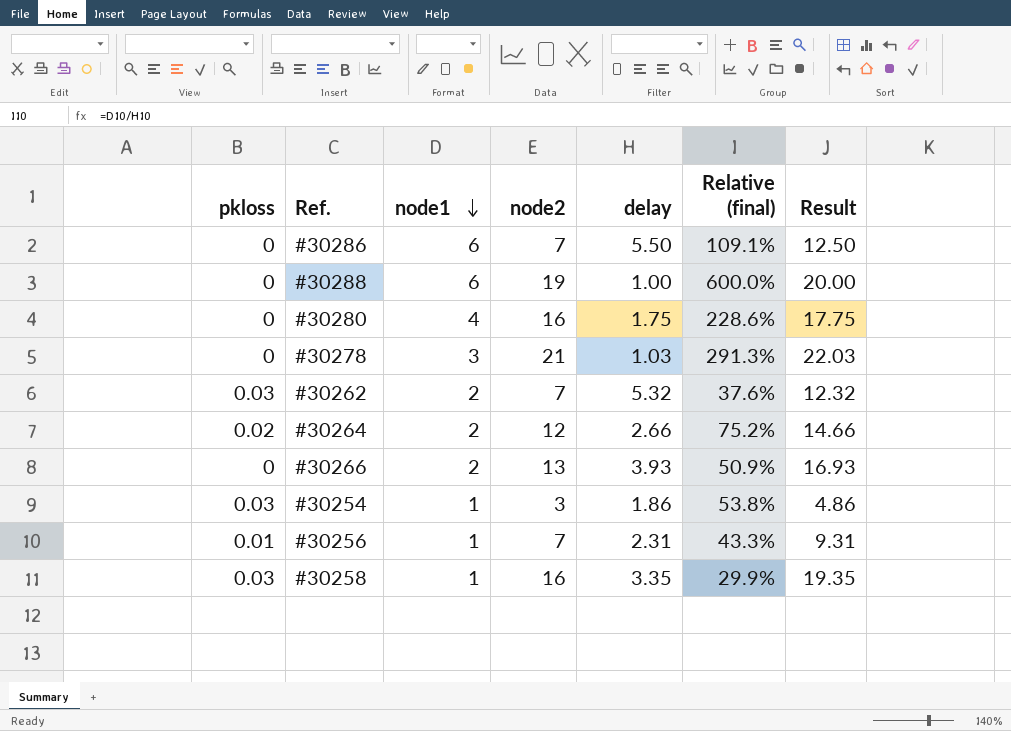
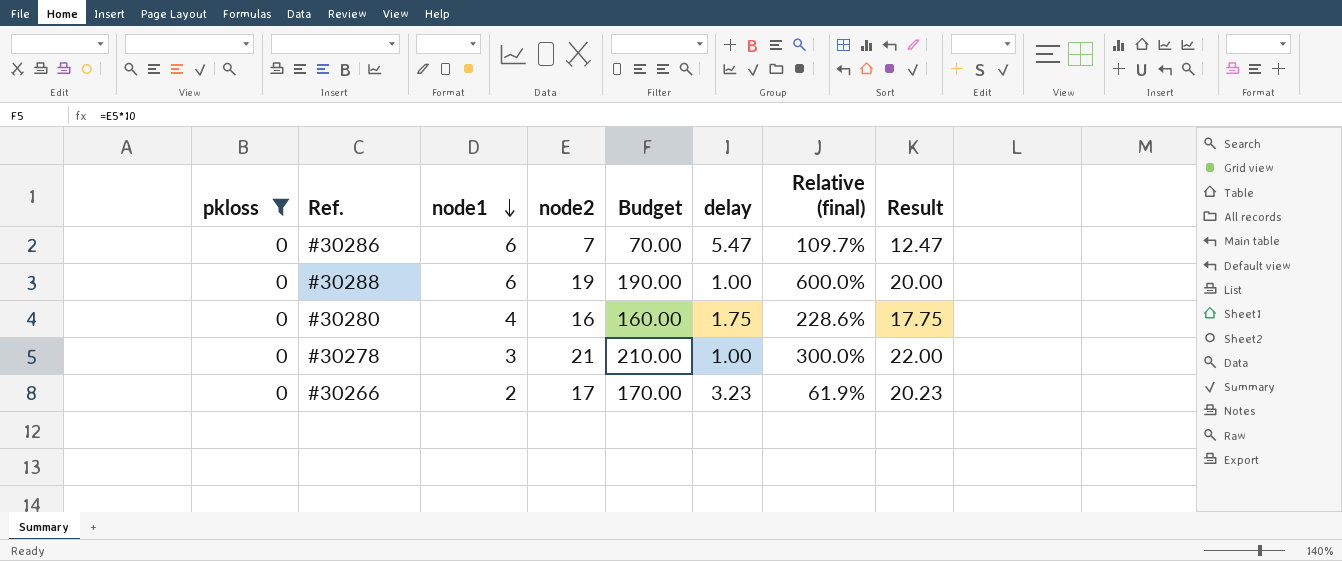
filter: none -> pkloss = 0
column Budget | formula: none -> [node2] * 10
#30286 | delay: 5.50 -> 5.47
#30286 | Relative (final): 109.1% -> 109.7%
#30286 | Result: 12.50 -> 12.47
#30278 | delay: 1.03 -> 1.00
#30278 | Relative (final): 291.3% -> 300.0%
#30278 | Result: 22.03 -> 22.00
#30266 | node2: 13 -> 17
#30266 | delay: 3.93 -> 3.23
#30266 | Relative (final): 50.9% -> 61.9%
#30266 | Result: 16.93 -> 20.23

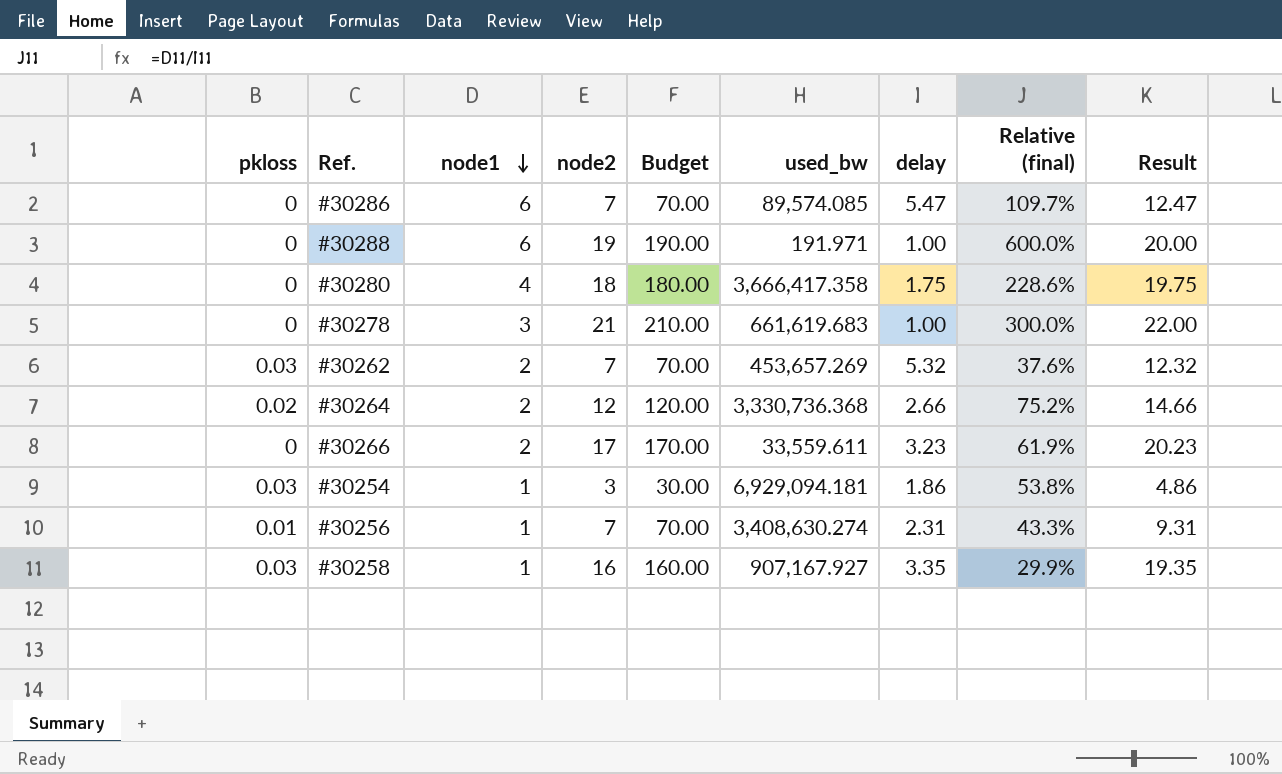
filter: pkloss = 0 -> none
column used_bw | position: none -> 6
#30280 | node2: 16 -> 18
#30280 | Budget: 160.00 -> 180.00
#30280 | Result: 17.75 -> 19.75

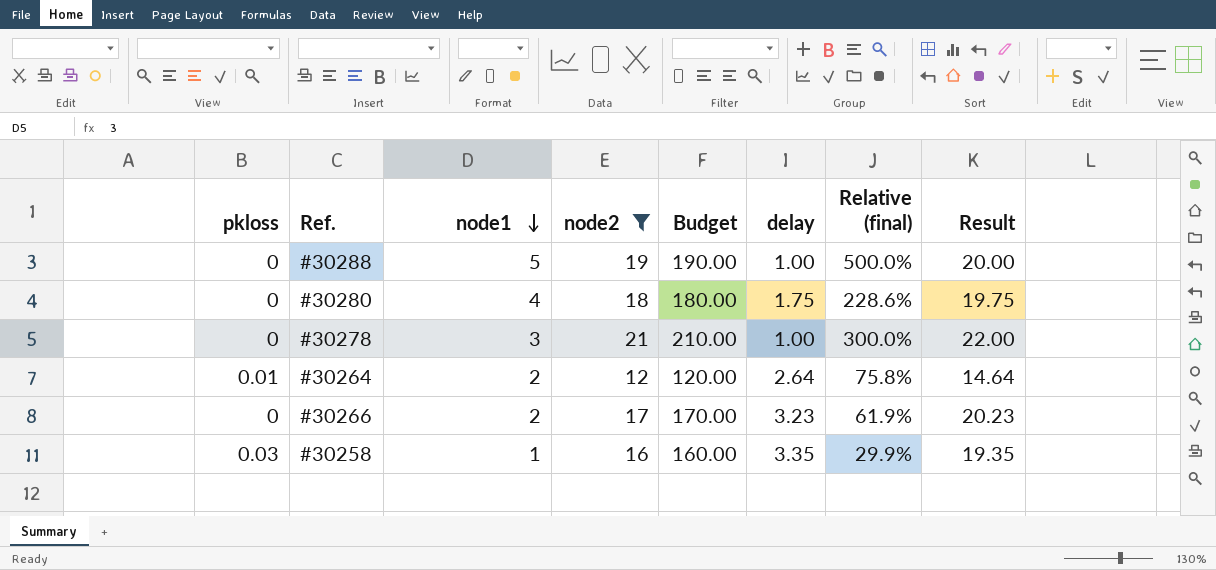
filter: none -> node2 >= 12
column used_bw | position: 6 -> none
#30288 | node1: 6 -> 5
#30288 | Relative (final): 600.0% -> 500.0%
#30264 | pkloss: 0.02 -> 0.01
#30264 | delay: 2.66 -> 2.64
#30264 | Relative (final): 75.2% -> 75.8%
#30264 | Result: 14.66 -> 14.64

